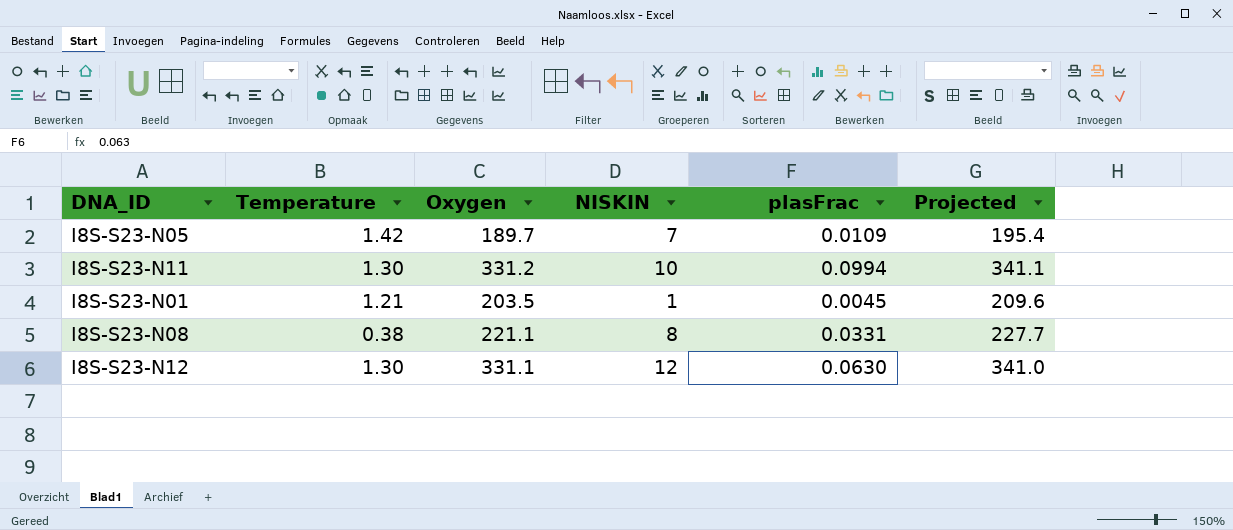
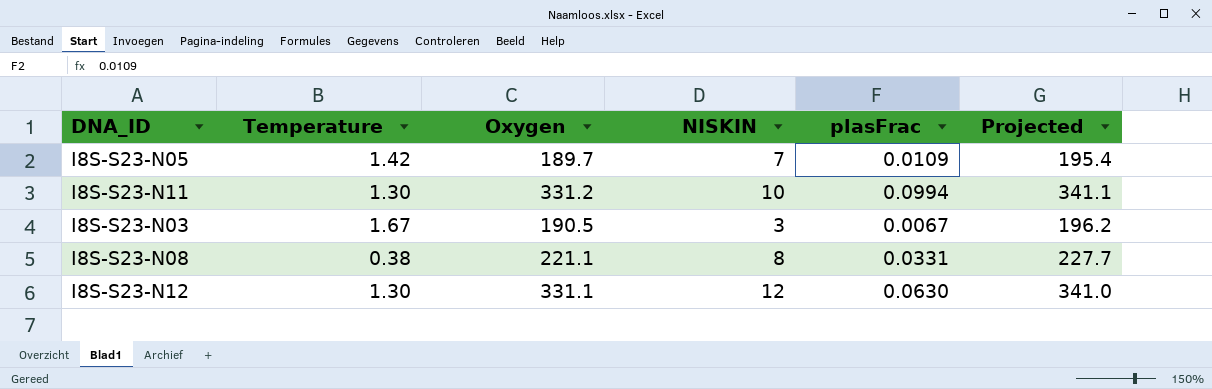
row I8S-S23-N01: 1.21 | 203.5 | 1 | 0.0045 | 209.6 -> none
row I8S-S23-N03: none -> 1.67 | 190.5 | 3 | 0.0067 | 196.2

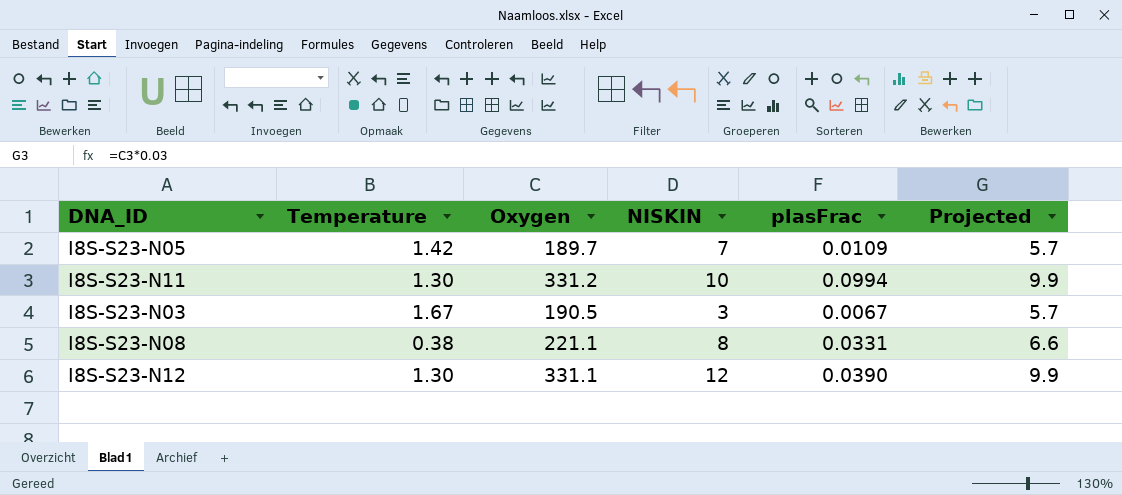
column Projected | formula: [Oxygen] * 1.03 -> [Oxygen] * 0.03
I8S-S23-N12 | plasFrac: 0.0630 -> 0.0390

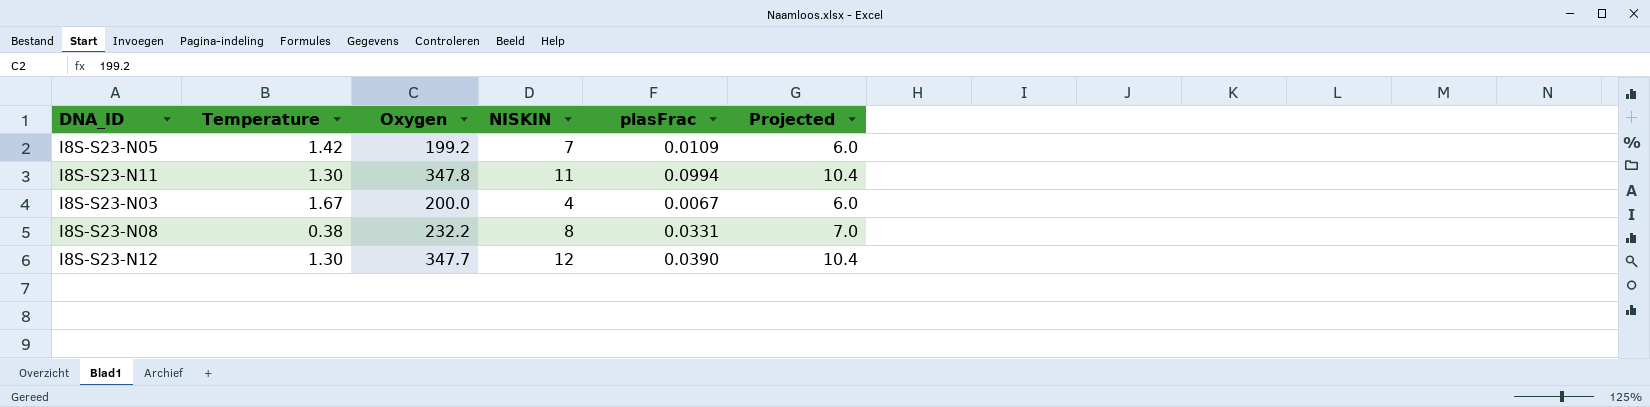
I8S-S23-N05 | Oxygen: 189.7 -> 199.2
I8S-S23-N05 | Projected: 5.7 -> 6.0
I8S-S23-N11 | Oxygen: 331.2 -> 347.8
I8S-S23-N11 | NISKIN: 10 -> 11
I8S-S23-N11 | Projected: 9.9 -> 10.4
I8S-S23-N03 | Oxygen: 190.5 -> 200.0
I8S-S23-N03 | NISKIN: 3 -> 4
I8S-S23-N03 | Projected: 5.7 -> 6.0
I8S-S23-N08 | Oxygen: 221.1 -> 232.2
I8S-S23-N08 | Projected: 6.6 -> 7.0
I8S-S23-N12 | Oxygen: 331.1 -> 347.7
I8S-S23-N12 | Projected: 9.9 -> 10.4

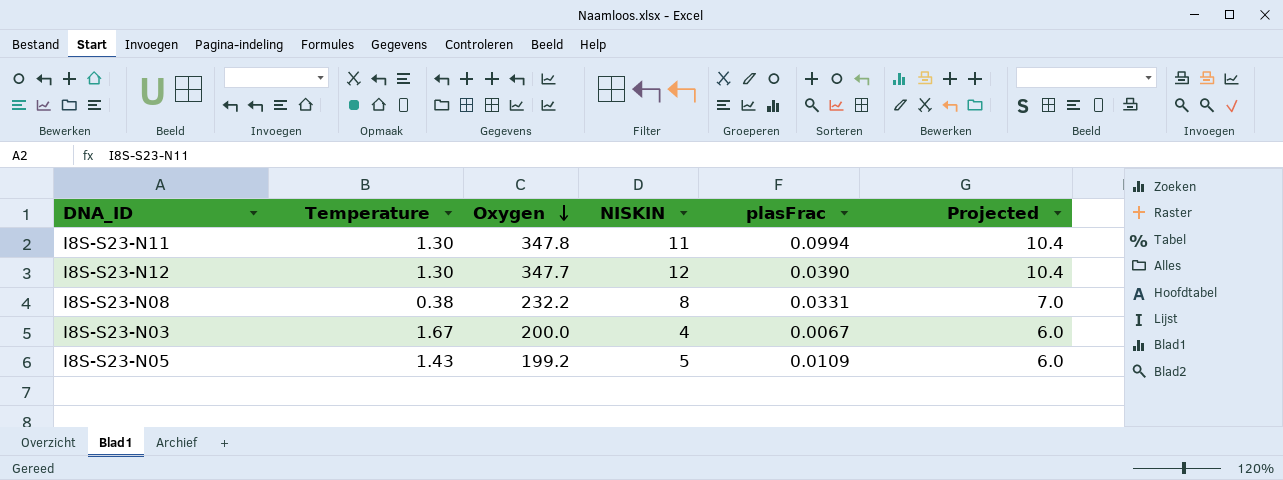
row order: none -> Oxygen descending
I8S-S23-N05 | Temperature: 1.42 -> 1.43
I8S-S23-N05 | NISKIN: 7 -> 5

